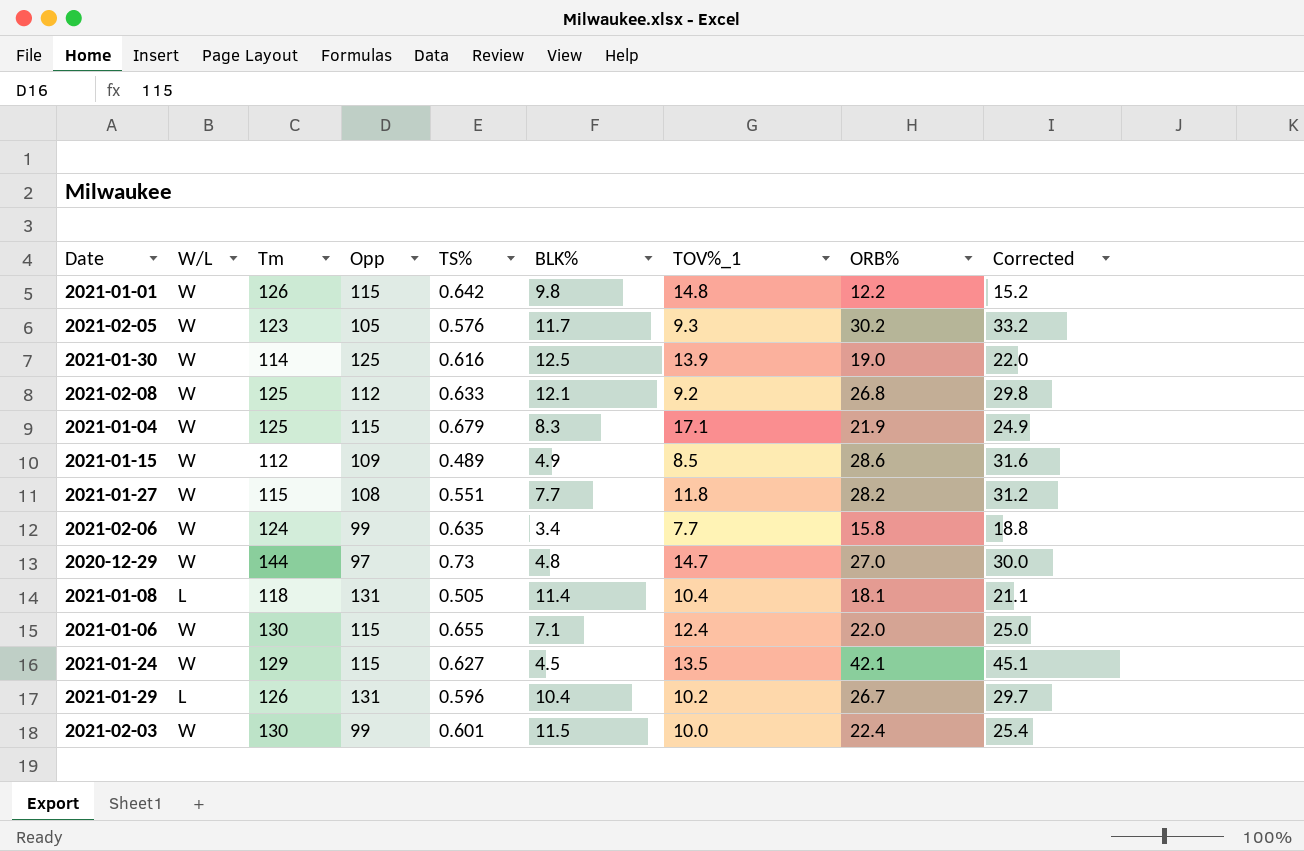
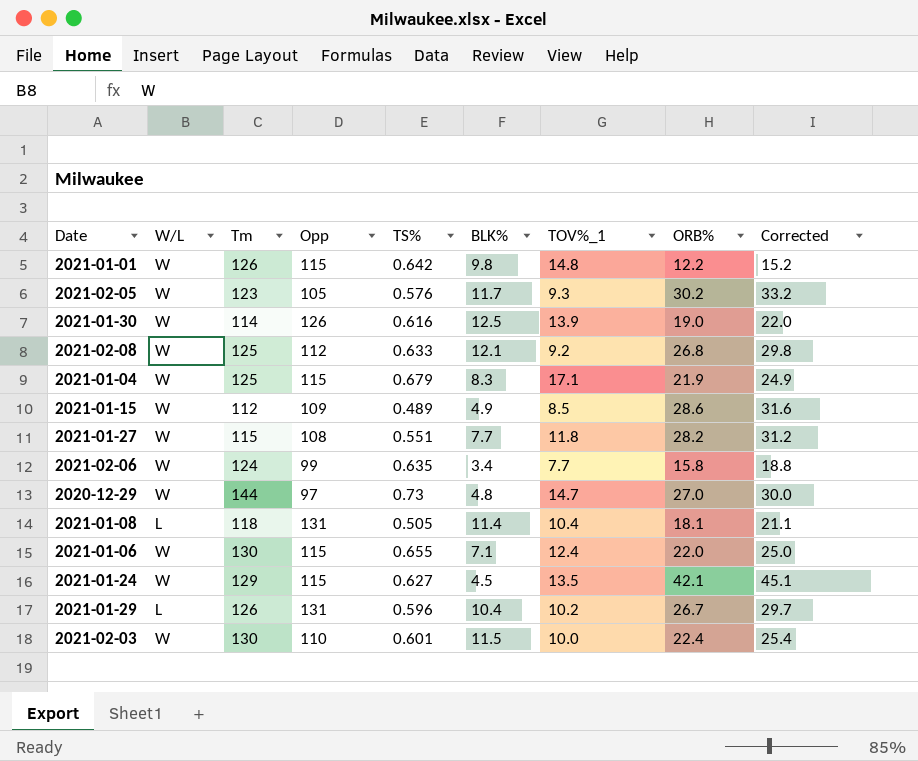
2021-01-30 | Opp: 125 -> 126
2021-02-03 | Opp: 99 -> 110

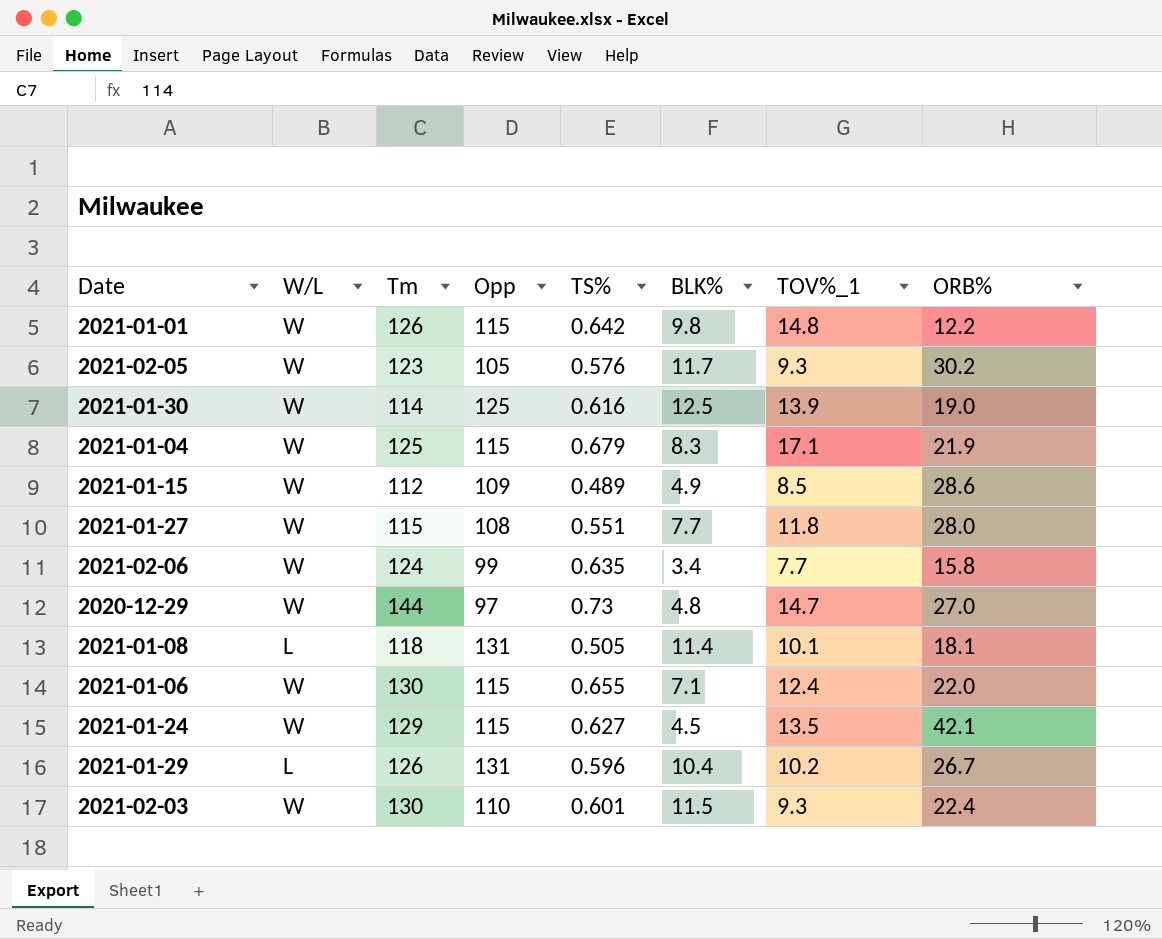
column Corrected | formula: [ORB%] + 3 -> none
row 2021-02-08: W | 125 | 112 | 0.633 | 12.1 | 9.2 | 26.8 | 29.8 -> none
2021-01-30 | Opp: 126 -> 125
2021-01-27 | ORB%: 28.2 -> 28.0
2021-01-08 | TOV%_1: 10.4 -> 10.1
2021-02-03 | TOV%_1: 10.0 -> 9.3

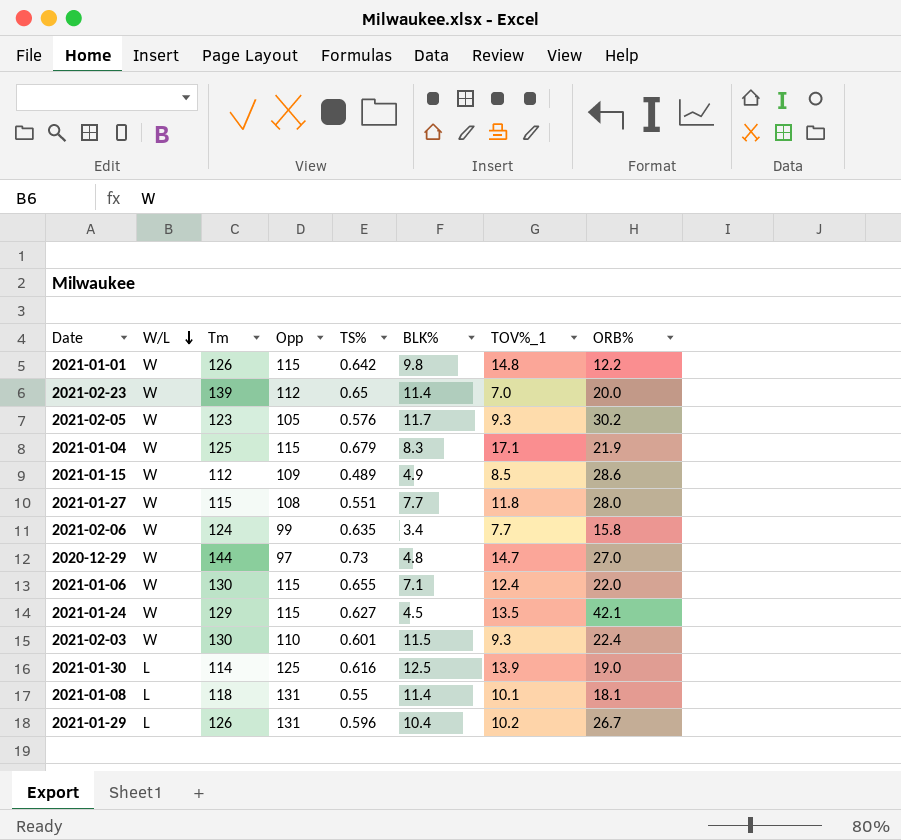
row order: none -> W/L descending
row 2021-02-23: none -> W | 139 | 112 | 0.65 | 11.4 | 7.0 | 20.0
2021-01-30 | W/L: W -> L
2021-01-08 | TS%: 0.505 -> 0.55

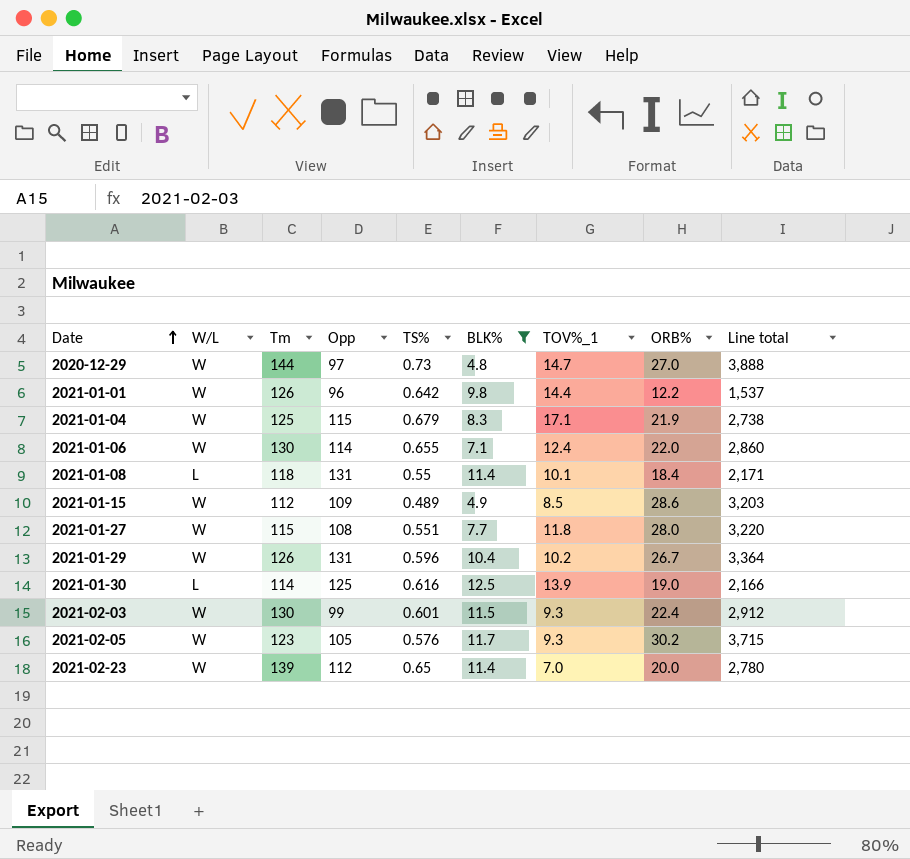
filter: none -> BLK% >= 4.8
row order: W/L descending -> Date ascending
column Line total | formula: none -> [Tm] * [ORB%]
2021-01-01 | Opp: 115 -> 96
2021-01-01 | TOV%_1: 14.8 -> 14.4
2021-01-06 | Opp: 115 -> 114
2021-01-08 | ORB%: 18.1 -> 18.4
2021-01-29 | W/L: L -> W
2021-02-03 | Opp: 110 -> 99

